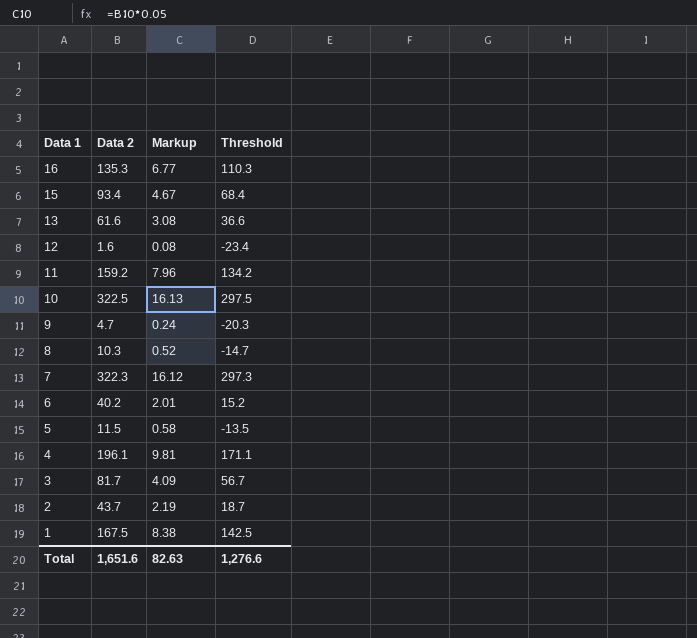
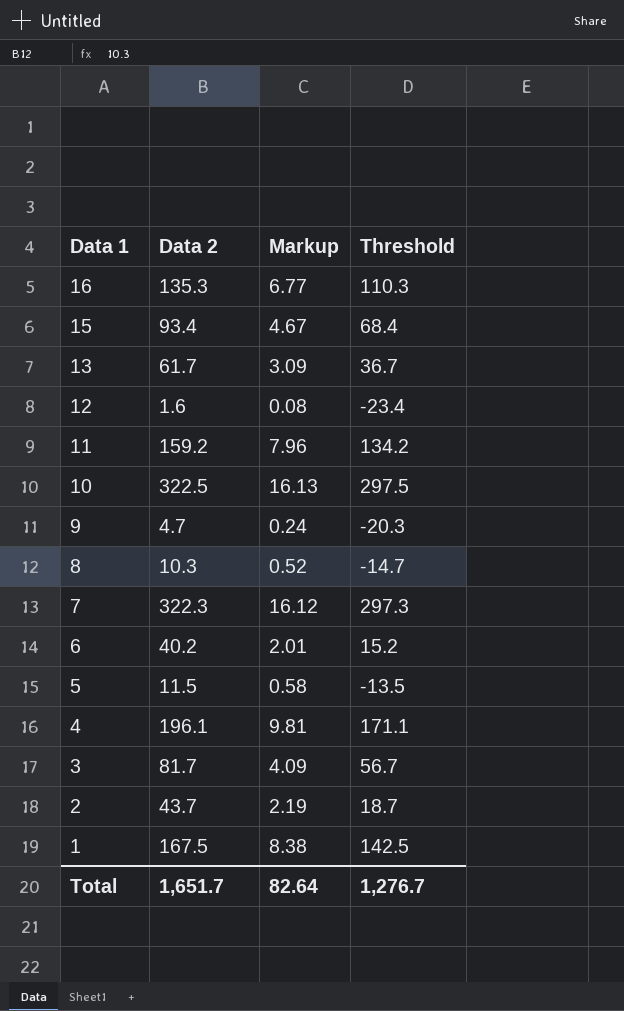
13 | Data 2: 61.6 -> 61.7
13 | Markup: 3.08 -> 3.09
13 | Threshold: 36.6 -> 36.7
Total | Data 2: 1,651.6 -> 1,651.7
Total | Markup: 82.63 -> 82.64
Total | Threshold: 1,276.6 -> 1,276.7

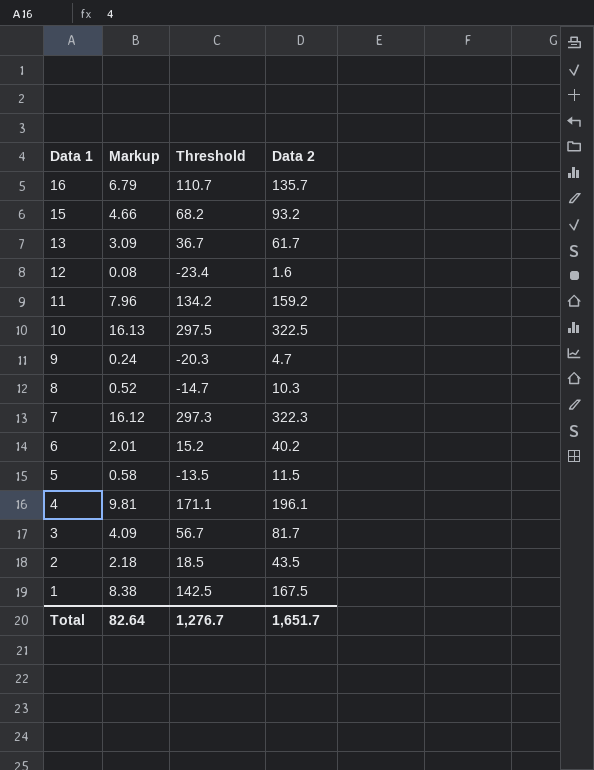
column Data 2 | position: 2 -> 4
16 | Markup: 6.77 -> 6.79
16 | Threshold: 110.3 -> 110.7
16 | Data 2: 135.3 -> 135.7
15 | Markup: 4.67 -> 4.66
15 | Threshold: 68.4 -> 68.2
15 | Data 2: 93.4 -> 93.2
2 | Markup: 2.19 -> 2.18
2 | Threshold: 18.7 -> 18.5
2 | Data 2: 43.7 -> 43.5

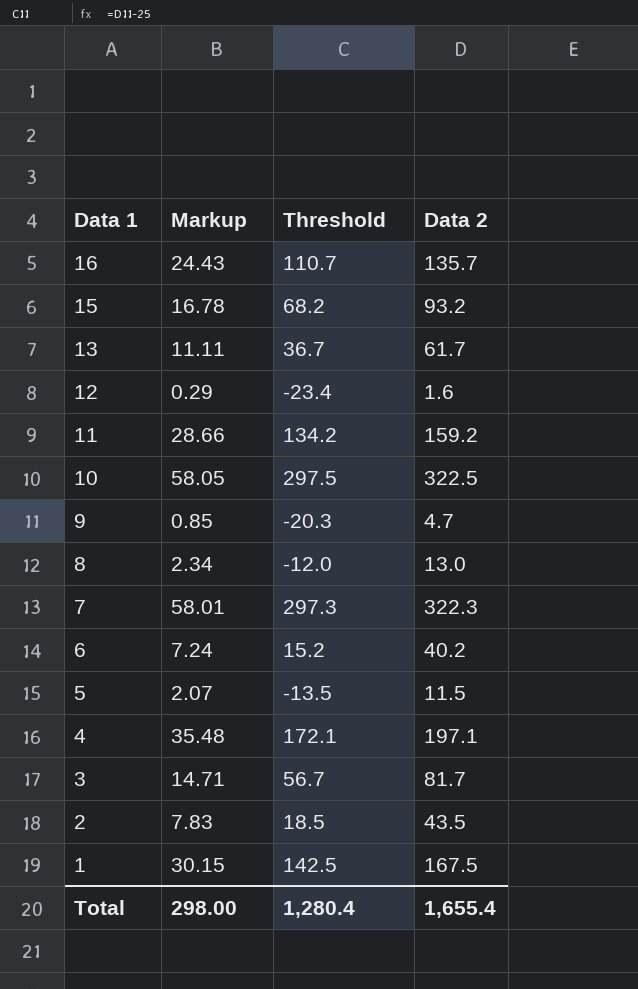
column Markup | formula: [Data 2] * 0.05 -> [Data 2] * 0.18
8 | Threshold: -14.7 -> -12.0
8 | Data 2: 10.3 -> 13.0
4 | Threshold: 171.1 -> 172.1
4 | Data 2: 196.1 -> 197.1
Total | Markup: 82.64 -> 298.00
Total | Threshold: 1,276.7 -> 1,280.4
Total | Data 2: 1,651.7 -> 1,655.4

